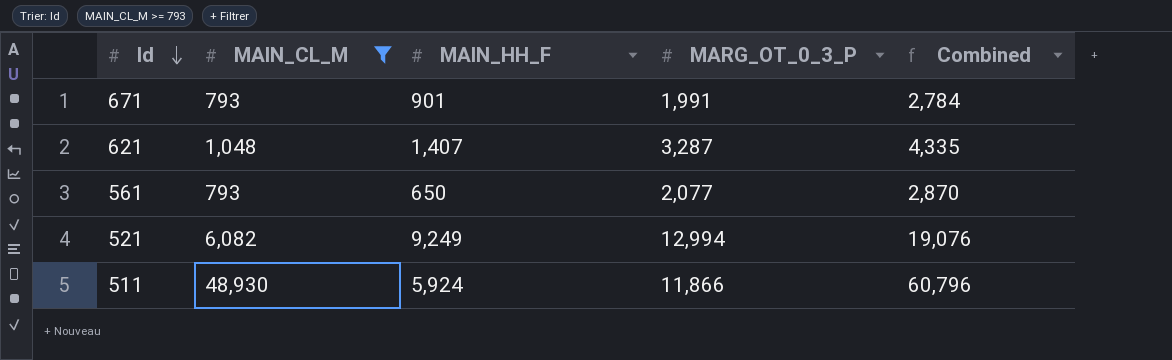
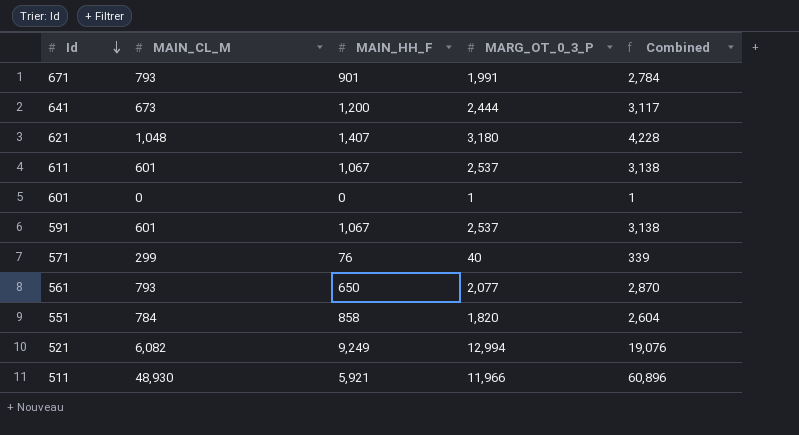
filter: MAIN_CL_M >= 793 -> none
621 | MARG_OT_0_3_P: 3,287 -> 3,180
621 | Combined: 4,335 -> 4,228
511 | MAIN_HH_F: 5,924 -> 5,921
511 | MARG_OT_0_3_P: 11,866 -> 11,966
511 | Combined: 60,796 -> 60,896

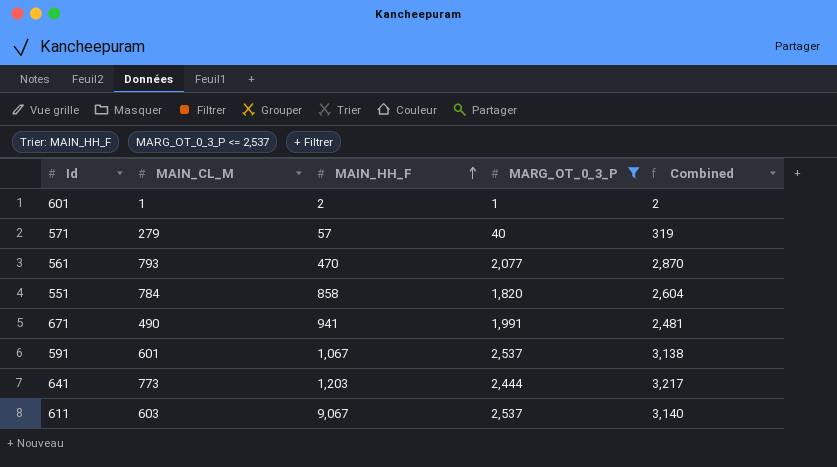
filter: none -> MARG_OT_0_3_P <= 2,537
row order: Id descending -> MAIN_HH_F ascending
601 | MAIN_CL_M: 0 -> 1
601 | MAIN_HH_F: 0 -> 2
601 | Combined: 1 -> 2
571 | MAIN_CL_M: 299 -> 279
571 | MAIN_HH_F: 76 -> 57
571 | Combined: 339 -> 319
561 | MAIN_HH_F: 650 -> 470
671 | MAIN_CL_M: 793 -> 490
671 | MAIN_HH_F: 901 -> 941
671 | Combined: 2,784 -> 2,481
641 | MAIN_CL_M: 673 -> 773
641 | MAIN_HH_F: 1,200 -> 1,203
641 | Combined: 3,117 -> 3,217
611 | MAIN_CL_M: 601 -> 603
611 | MAIN_HH_F: 1,067 -> 9,067
611 | Combined: 3,138 -> 3,140

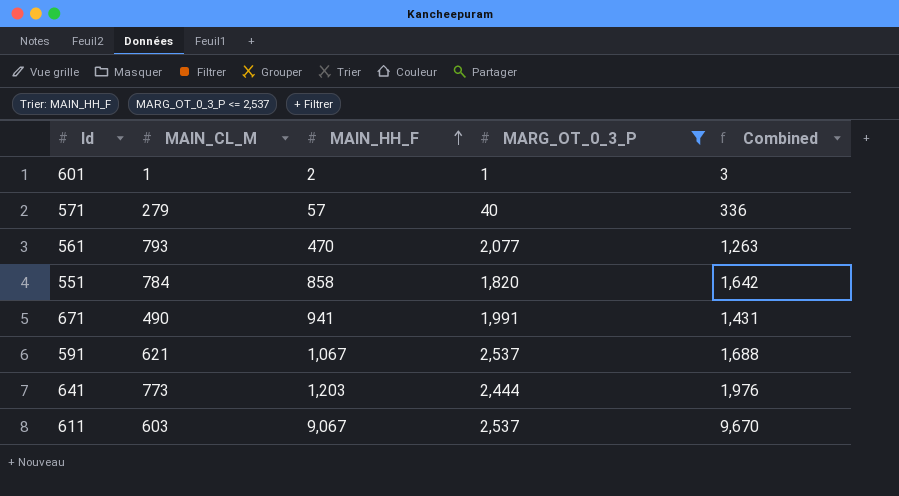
column Combined | formula: [MAIN_CL_M] + [MARG_OT_0_3_P] -> [MAIN_CL_M] + [MAIN_HH_F]
591 | MAIN_CL_M: 601 -> 621

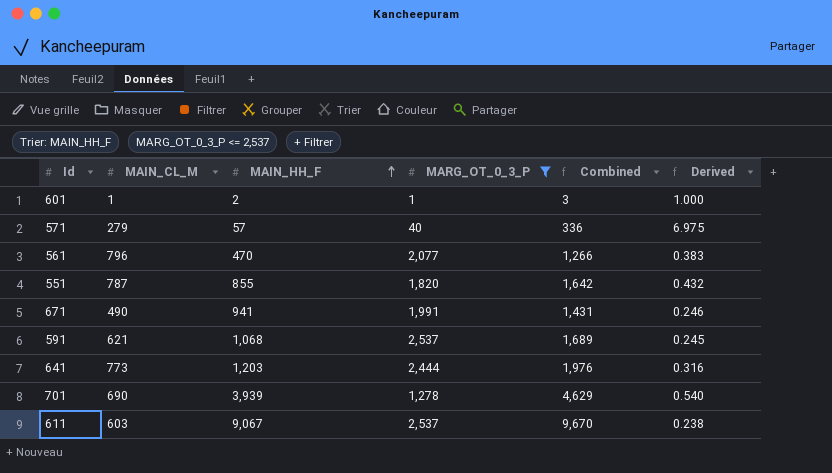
column Derived | formula: none -> [MAIN_CL_M] / [MARG_OT_0_3_P]
561 | MAIN_CL_M: 793 -> 796
561 | Combined: 1,263 -> 1,266
551 | MAIN_CL_M: 784 -> 787
551 | MAIN_HH_F: 858 -> 855
591 | MAIN_HH_F: 1,067 -> 1,068
591 | Combined: 1,688 -> 1,689
row 701: none -> 690 | 3,939 | 1,278 | 4,629 | 0.540

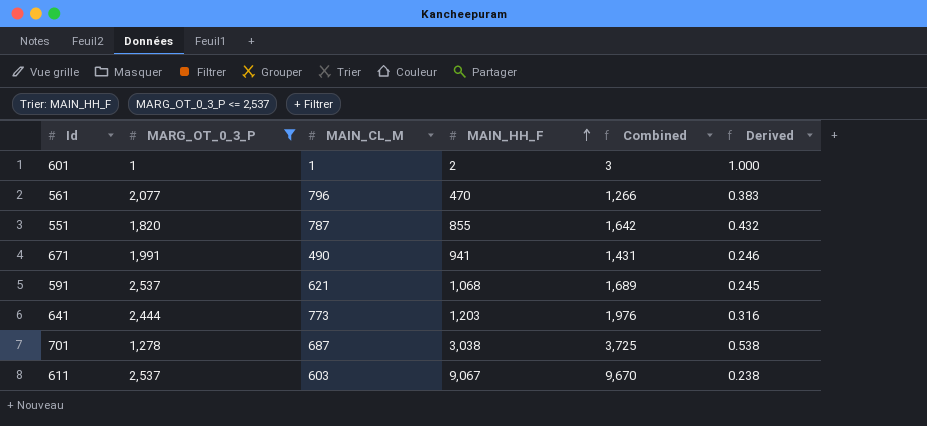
column MARG_OT_0_3_P | position: 4 -> 2
row 571: 279 | 57 | 40 | 336 | 6.975 -> none
701 | MAIN_CL_M: 690 -> 687
701 | MAIN_HH_F: 3,939 -> 3,038
701 | Combined: 4,629 -> 3,725
701 | Derived: 0.540 -> 0.538

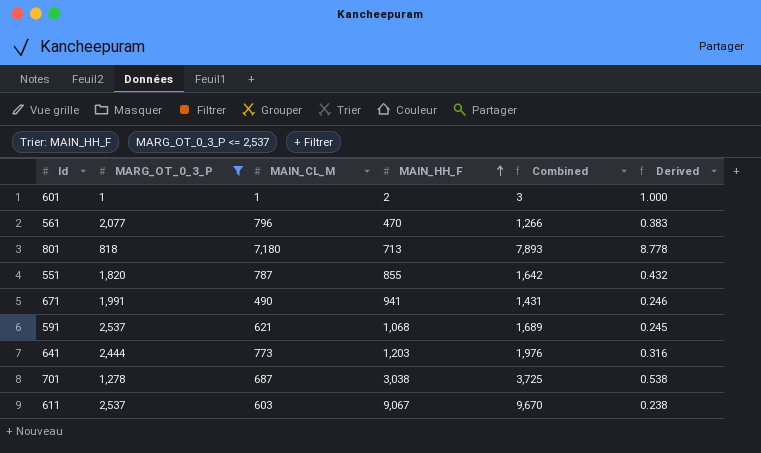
row 801: none -> 818 | 7,180 | 713 | 7,893 | 8.778

